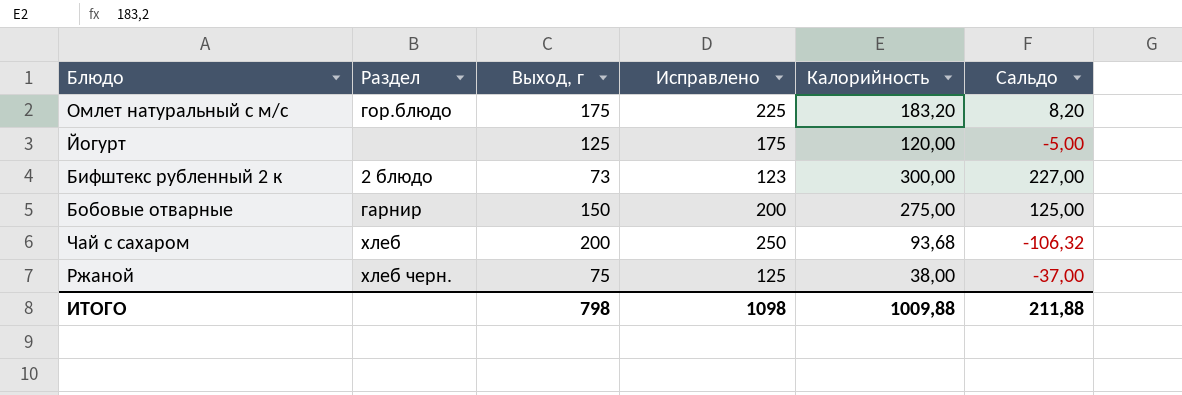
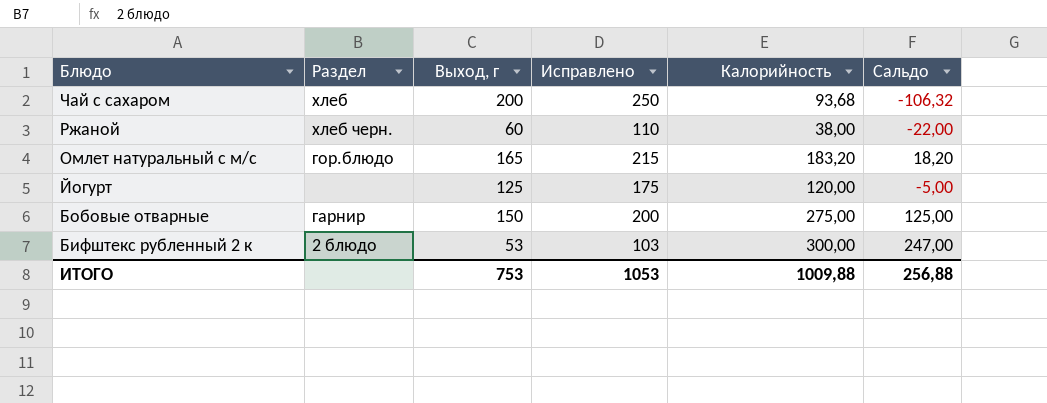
row order: none -> Блюдо descending
Ржаной | Выход, г: 75 -> 60
Ржаной | Исправлено: 125 -> 110
Ржаной | Сальдо: -37,00 -> -22,00
Омлет натуральный с м/с | Выход, г: 175 -> 165
Омлет натуральный с м/с | Исправлено: 225 -> 215
Омлет натуральный с м/с | Сальдо: 8,20 -> 18,20
Бифштекс рубленный 2 к | Выход, г: 73 -> 53
Бифштекс рубленный 2 к | Исправлено: 123 -> 103
Бифштекс рубленный 2 к | Сальдо: 227,00 -> 247,00
ИТОГО | Выход, г: 798 -> 753
ИТОГО | Исправлено: 1098 -> 1053
ИТОГО | Сальдо: 211,88 -> 256,88

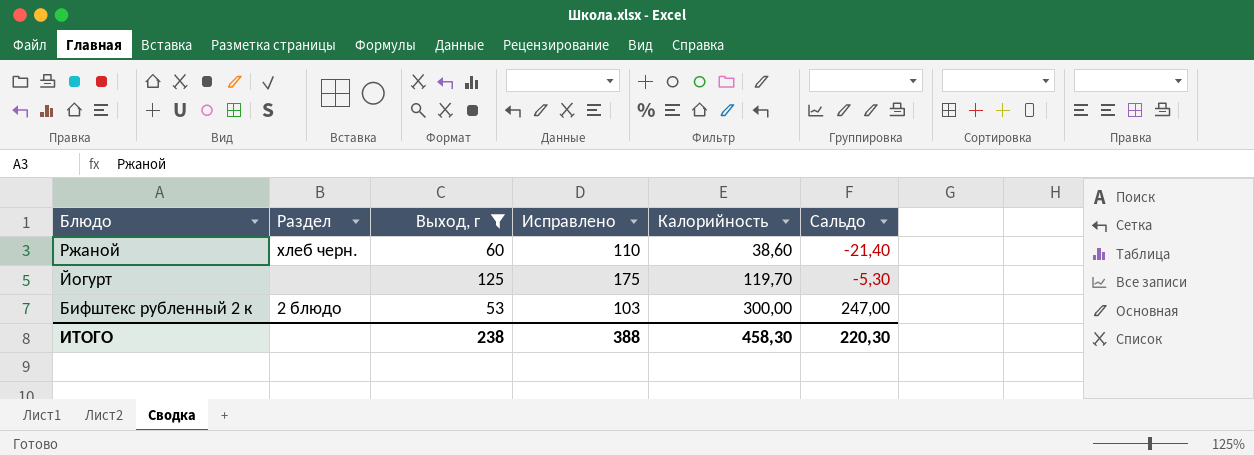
filter: none -> Выход, г <= 125
Ржаной | Калорийность: 38,00 -> 38,60
Ржаной | Сальдо: -22,00 -> -21,40
Йогурт | Калорийность: 120,00 -> 119,70
Йогурт | Сальдо: -5,00 -> -5,30
ИТОГО | Выход, г: 753 -> 238
ИТОГО | Исправлено: 1053 -> 388
ИТОГО | Калорийность: 1009,88 -> 458,30
ИТОГО | Сальдо: 256,88 -> 220,30

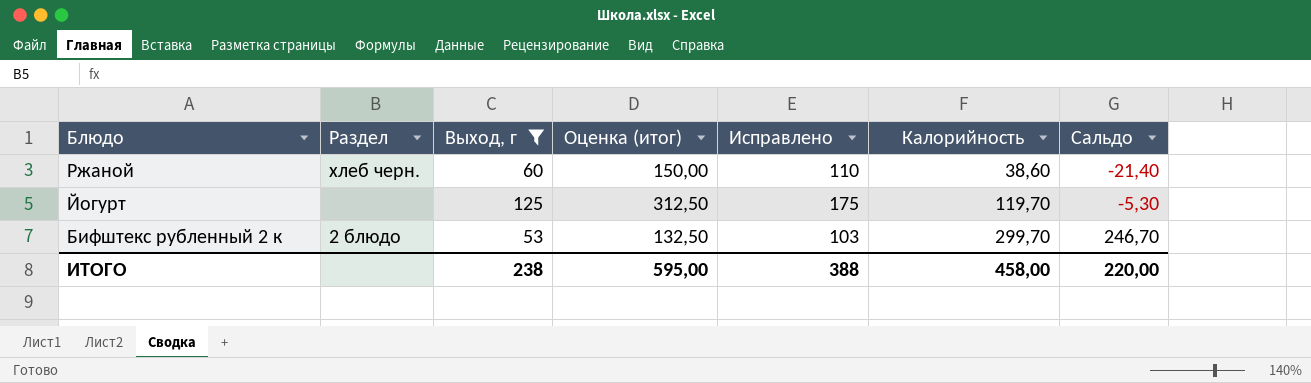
column Оценка (итог) | formula: none -> [Выход, г] * 2,5
Бифштекс рубленный 2 к | Калорийность: 300,00 -> 299,70
Бифштекс рубленный 2 к | Сальдо: 247,00 -> 246,70
ИТОГО | Калорийность: 458,30 -> 458,00
ИТОГО | Сальдо: 220,30 -> 220,00

